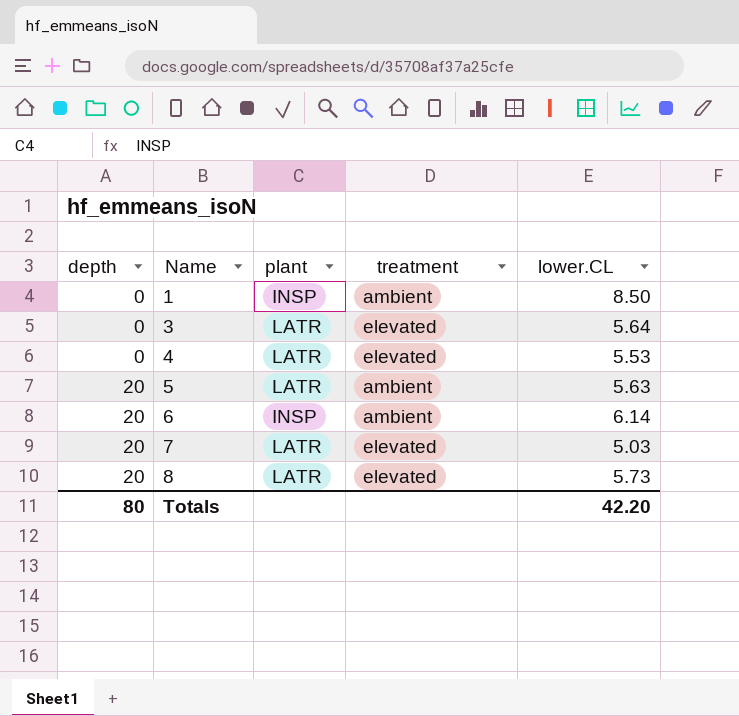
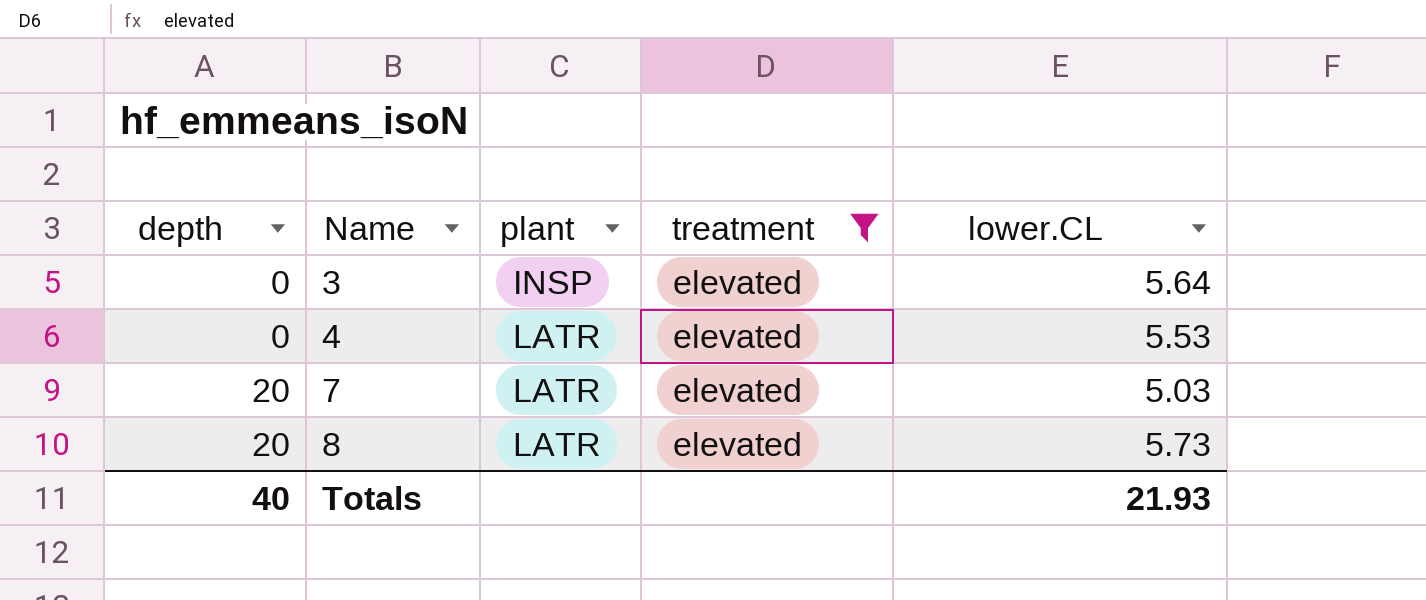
filter: none -> treatment = elevated
3 | plant: LATR -> INSP
Totals | depth: 80 -> 40
Totals | lower.CL: 42.20 -> 21.93

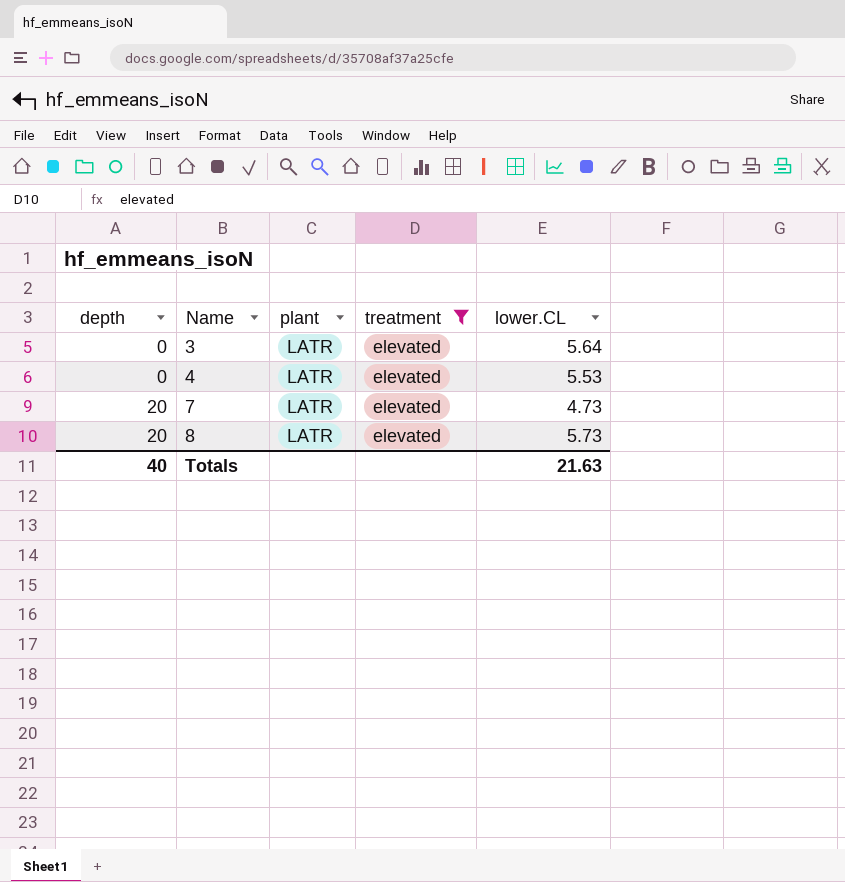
3 | plant: INSP -> LATR
7 | lower.CL: 5.03 -> 4.73
Totals | lower.CL: 21.93 -> 21.63

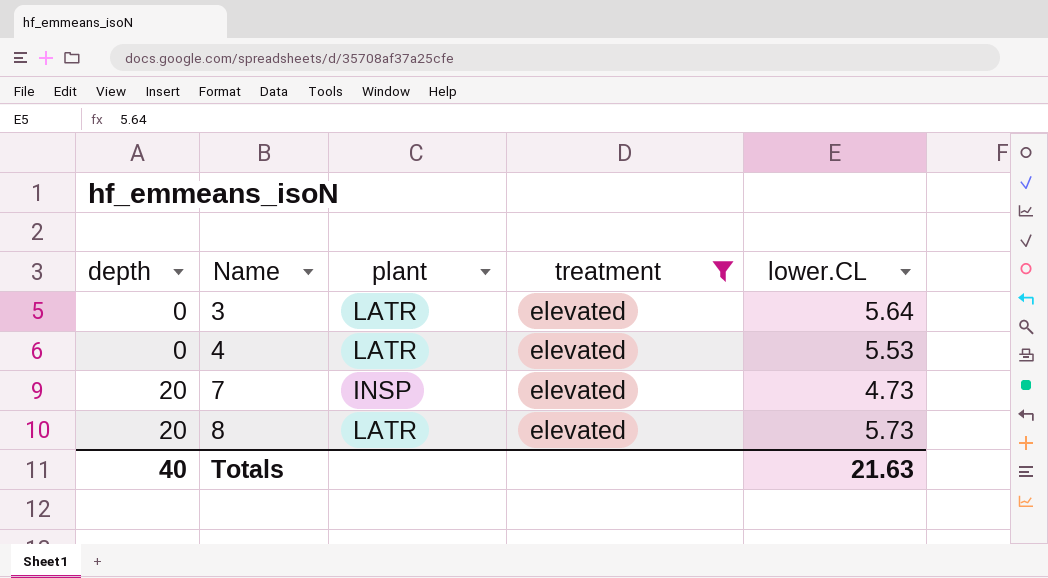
7 | plant: LATR -> INSP

